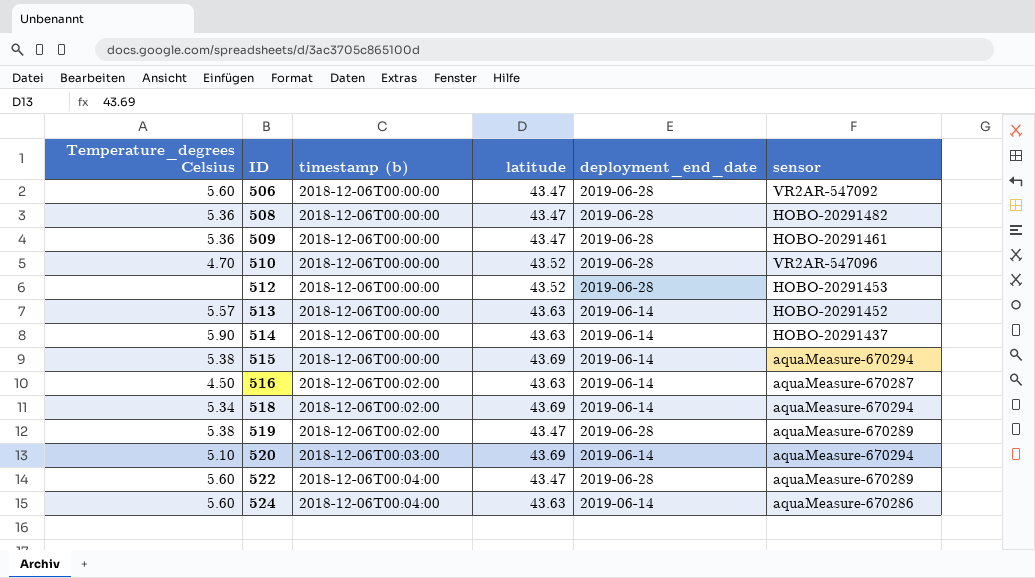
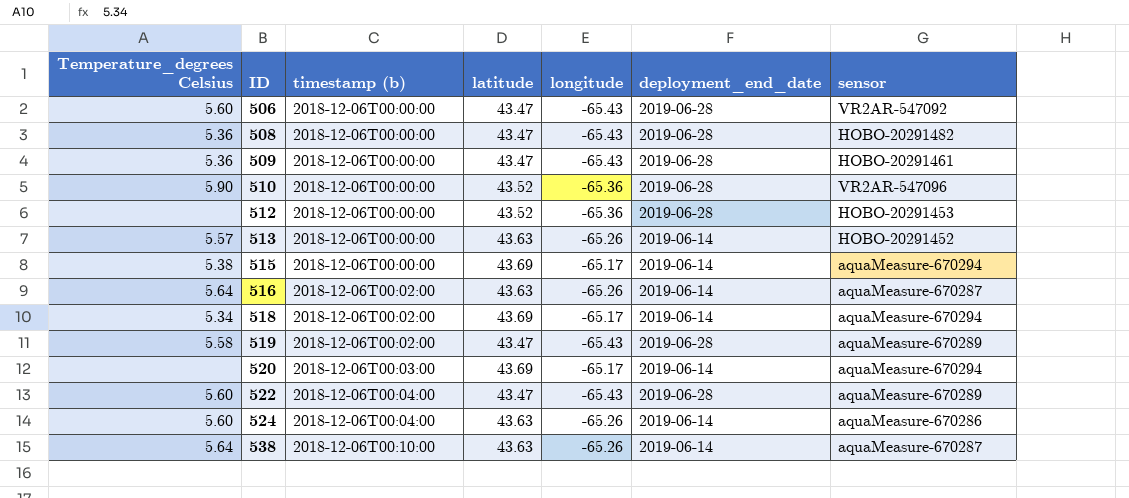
column longitude | position: none -> 5
row 514: 5.90 | 2018-12-06T00:00:00 | 43.63 | 2019-06-14 | HOBO-20291437 -> none
510 | Temperature_degrees Celsius: 4.70 -> 5.90
516 | Temperature_degrees Celsius: 4.50 -> 5.64
519 | Temperature_degrees Celsius: 5.38 -> 5.58
520 | Temperature_degrees Celsius: 5.10 -> none
row 538: none -> 5.64 | 2018-12-06T00:10:00 | 43.63 | -65.26 | 2019-06-14 | aquaMeasure-670287

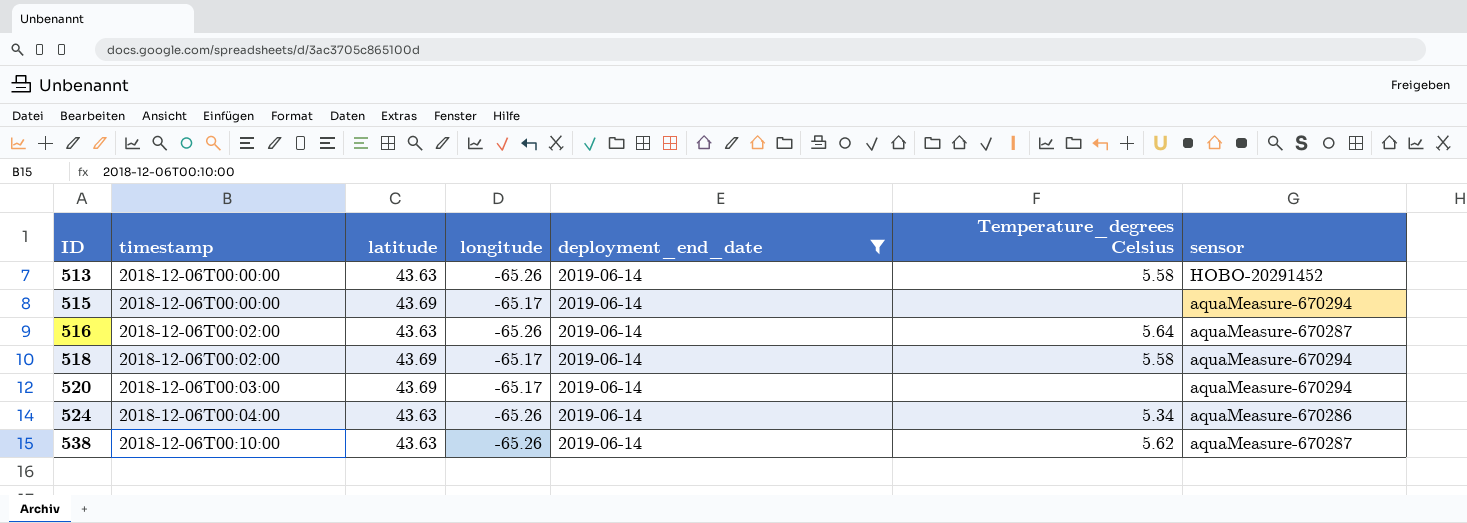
filter: none -> deployment_end_date = 2019-06-14
column name: timestamp (b) -> timestamp
column Temperature_degrees Celsius | position: 1 -> 6
513 | Temperature_degrees Celsius: 5.57 -> 5.58
515 | Temperature_degrees Celsius: 5.38 -> none
518 | Temperature_degrees Celsius: 5.34 -> 5.58
524 | Temperature_degrees Celsius: 5.60 -> 5.34
538 | Temperature_degrees Celsius: 5.64 -> 5.62

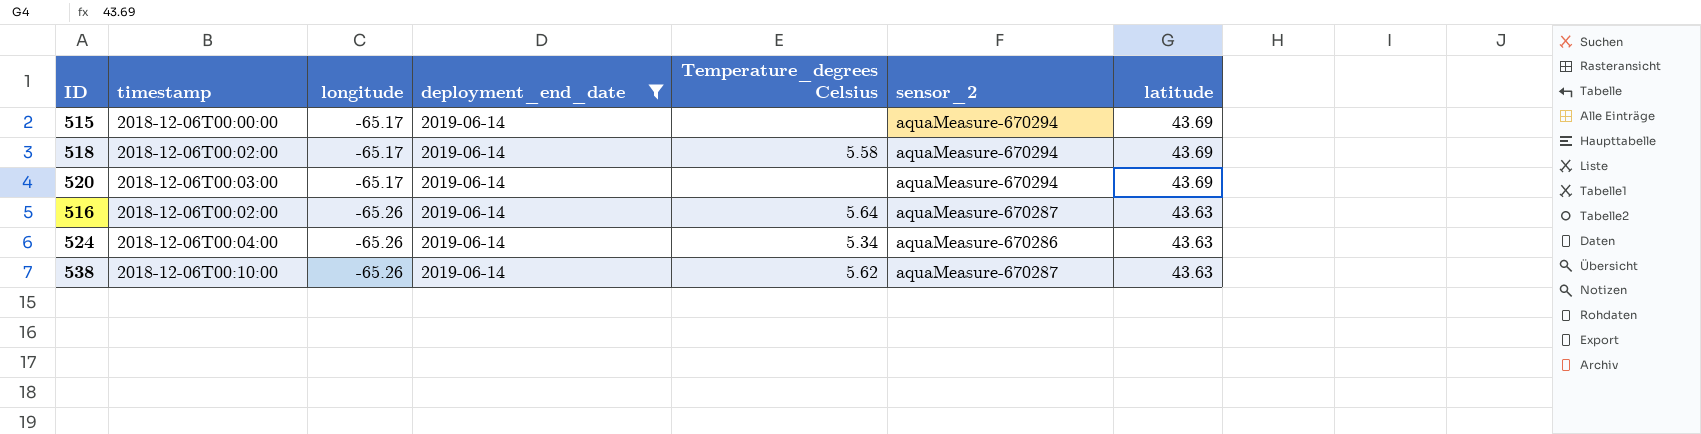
row order: ID ascending -> longitude descending
column name: sensor -> sensor_2
column latitude | position: 3 -> 7
row 513: 2018-12-06T00:00:00 | 43.63 | -65.26 | 2019-06-14 | 5.58 | HOBO-20291452 -> none

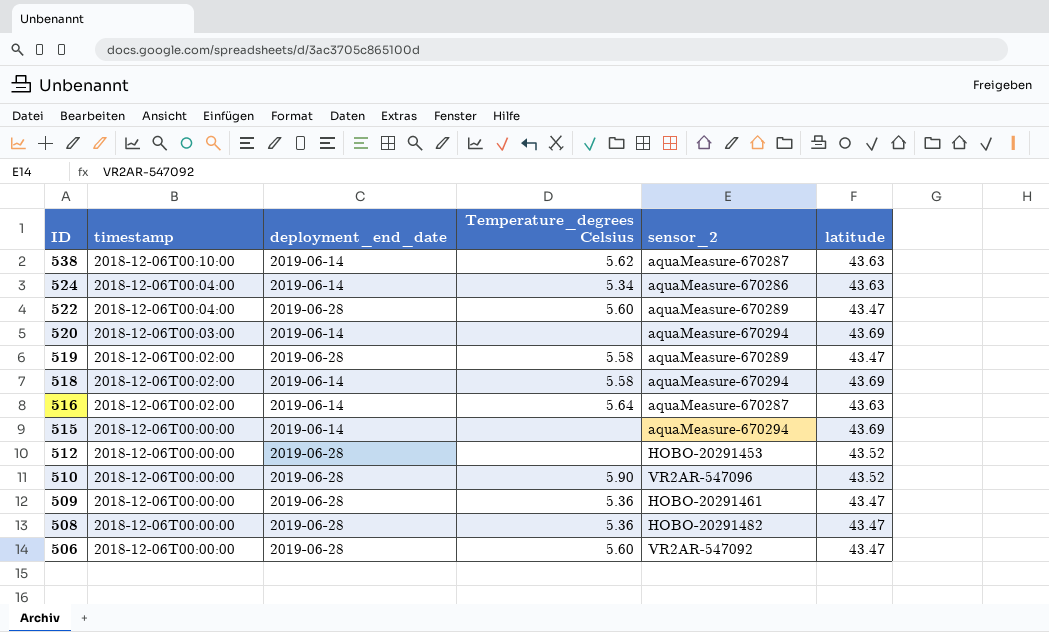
filter: deployment_end_date = 2019-06-14 -> none
row order: longitude descending -> ID descending
column longitude | position: 3 -> none

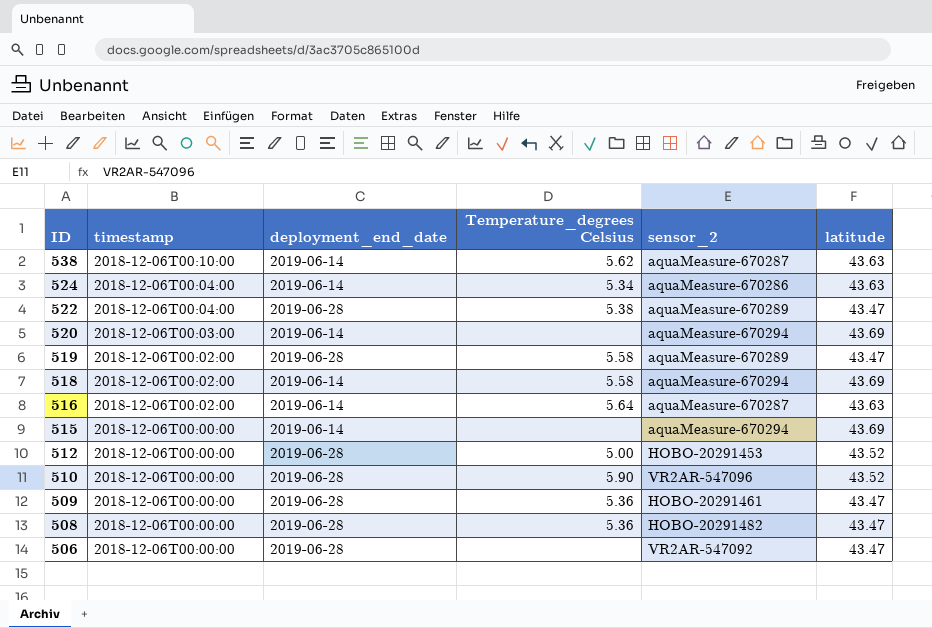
522 | Temperature_degrees Celsius: 5.60 -> 5.38
512 | Temperature_degrees Celsius: none -> 5.00
506 | Temperature_degrees Celsius: 5.60 -> none

